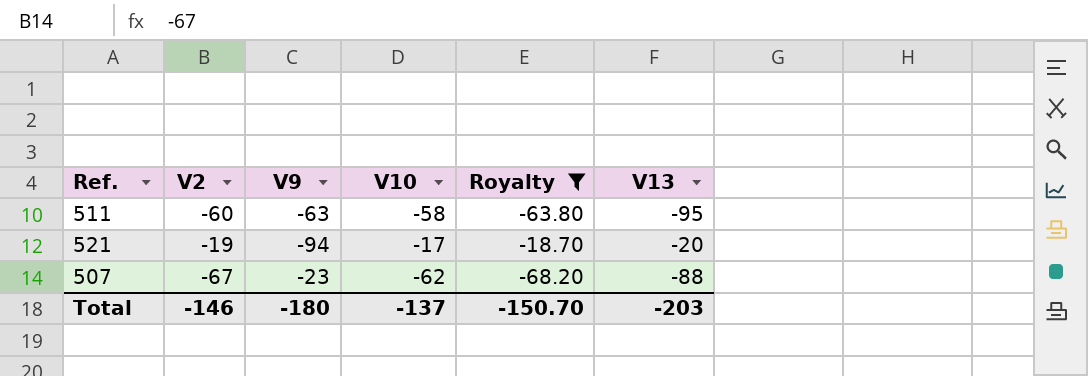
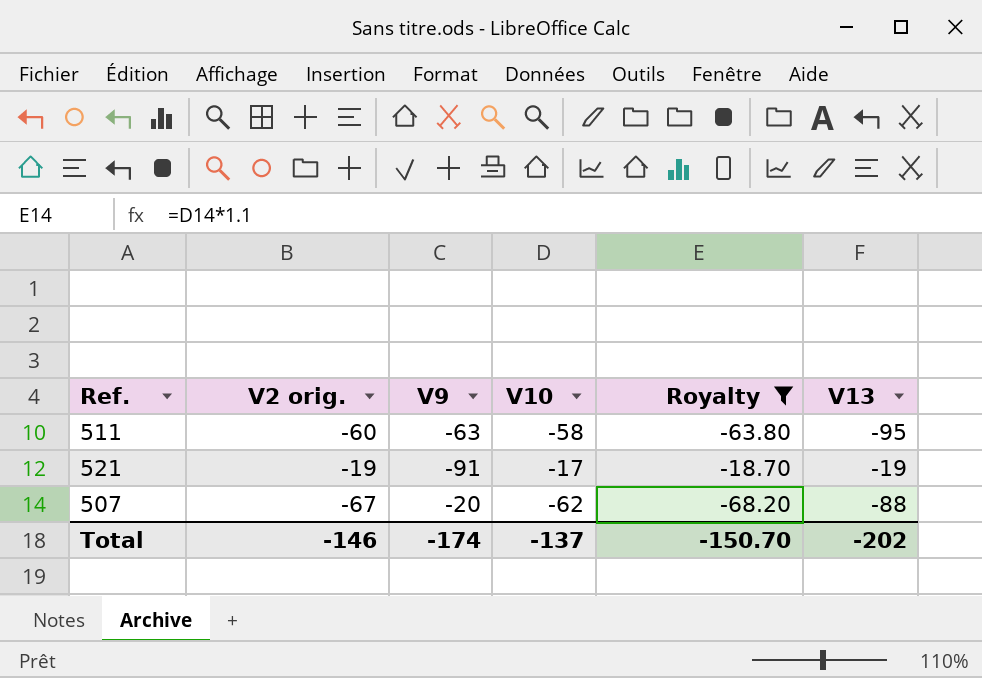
column name: V2 -> V2 orig.
521 | V9: -94 -> -91
521 | V13: -20 -> -19
507 | V9: -23 -> -20
Total | V9: -180 -> -174
Total | V13: -203 -> -202

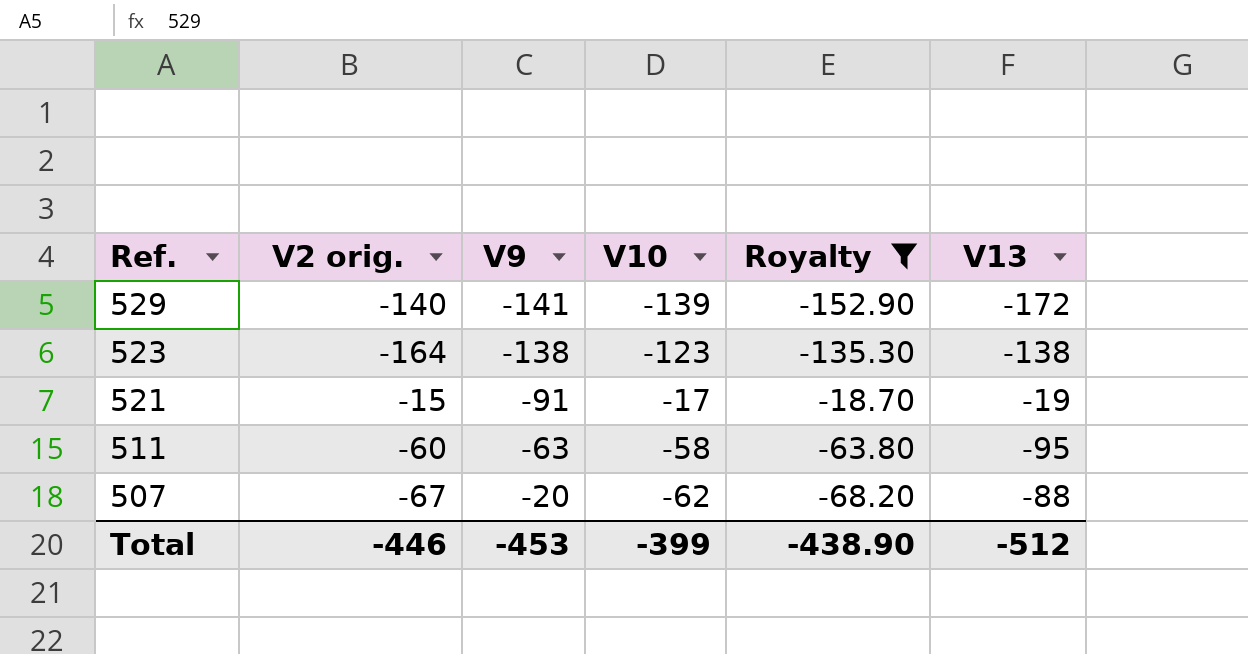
row order: none -> Ref. descending
row 529: none -> -140 | -141 | -139 | -152.90 | -172
row 523: none -> -164 | -138 | -123 | -135.30 | -138
521 | V2 orig.: -19 -> -15
Total | V2 orig.: -146 -> -446
Total | V9: -174 -> -453
Total | V10: -137 -> -399
Total | Royalty: -150.70 -> -438.90
Total | V13: -202 -> -512

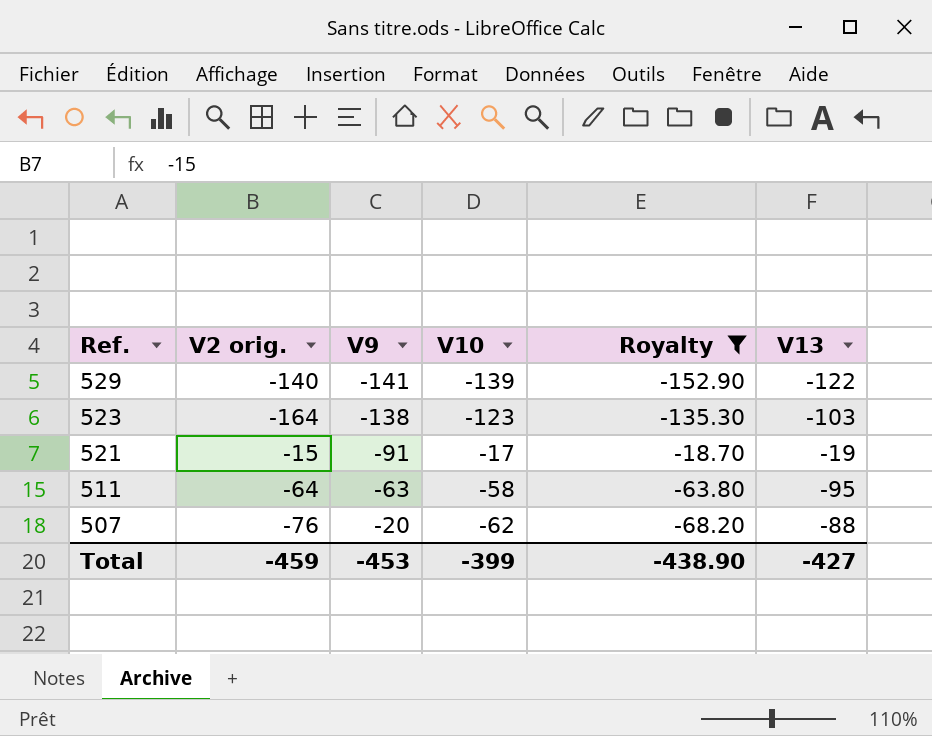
529 | V13: -172 -> -122
523 | V13: -138 -> -103
511 | V2 orig.: -60 -> -64
507 | V2 orig.: -67 -> -76
Total | V2 orig.: -446 -> -459
Total | V13: -512 -> -427

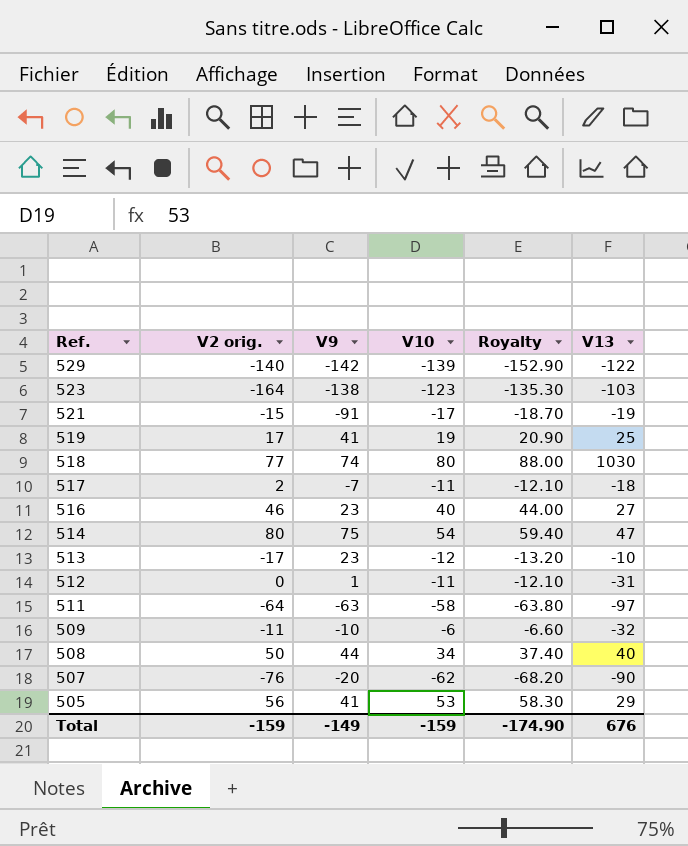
filter: Royalty <= -18.70 -> none
529 | V9: -141 -> -142
511 | V13: -95 -> -97
507 | V13: -88 -> -90
Total | V2 orig.: -459 -> -159
Total | V9: -453 -> -149
Total | V10: -399 -> -159
Total | Royalty: -438.90 -> -174.90
Total | V13: -427 -> 676

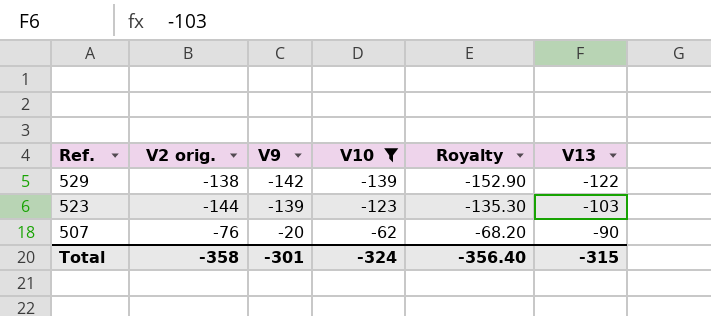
filter: none -> V10 <= -62
529 | V2 orig.: -140 -> -138
523 | V2 orig.: -164 -> -144
523 | V9: -138 -> -139
Total | V2 orig.: -159 -> -358
Total | V9: -149 -> -301
Total | V10: -159 -> -324
Total | Royalty: -174.90 -> -356.40
Total | V13: 676 -> -315

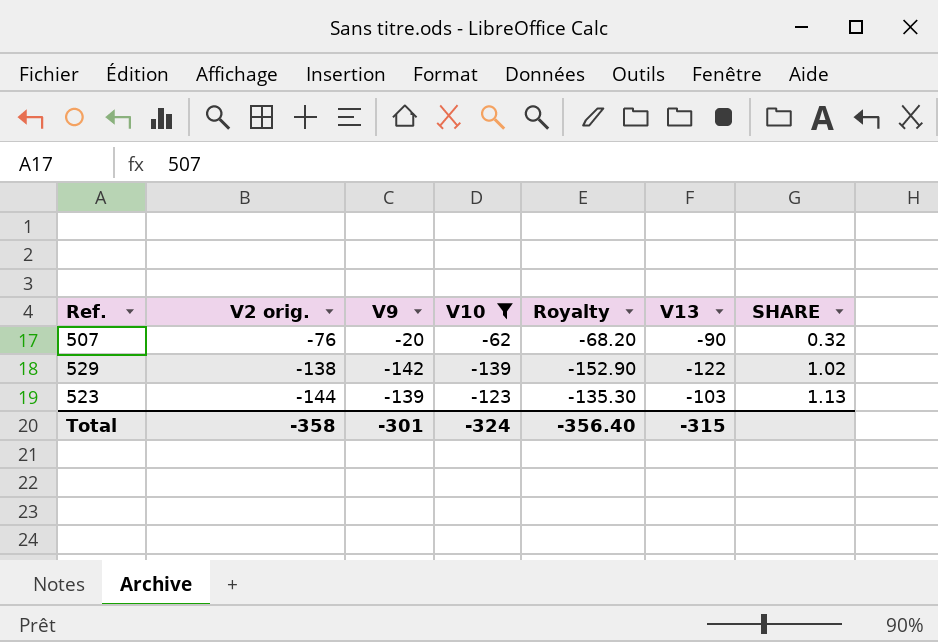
row order: Ref. descending -> V2 orig. descending
column SHARE | formula: none -> [V9] / [V10]

